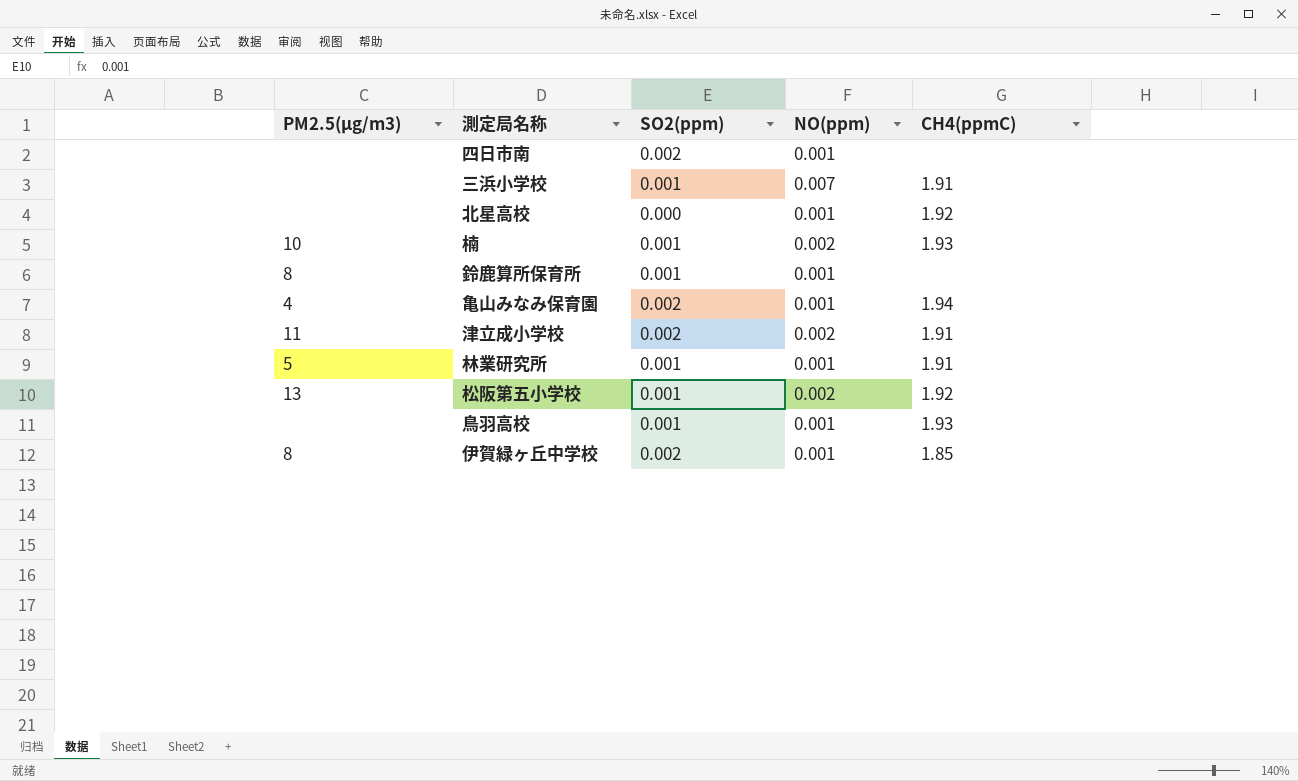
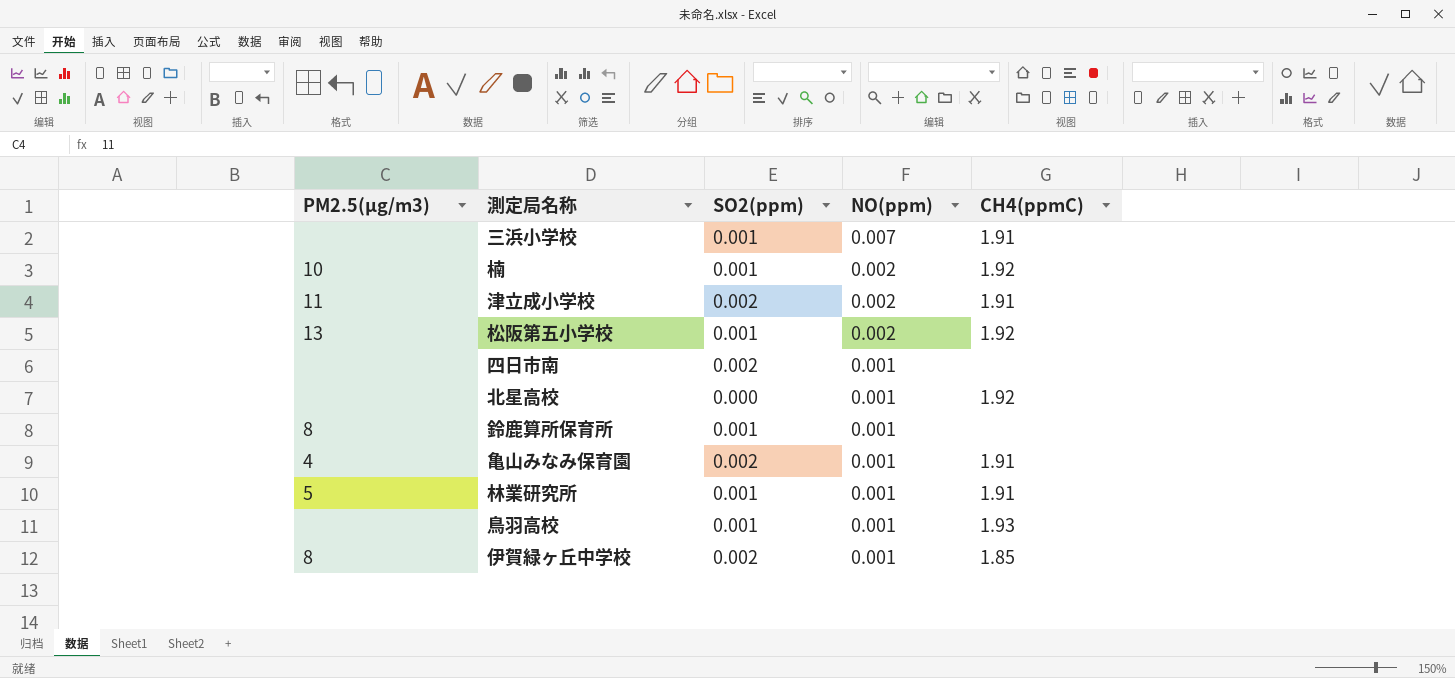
row order: none -> NO(ppm) descending
楠 | CH4(ppmC): 1.93 -> 1.92
亀山みなみ保育園 | CH4(ppmC): 1.94 -> 1.91

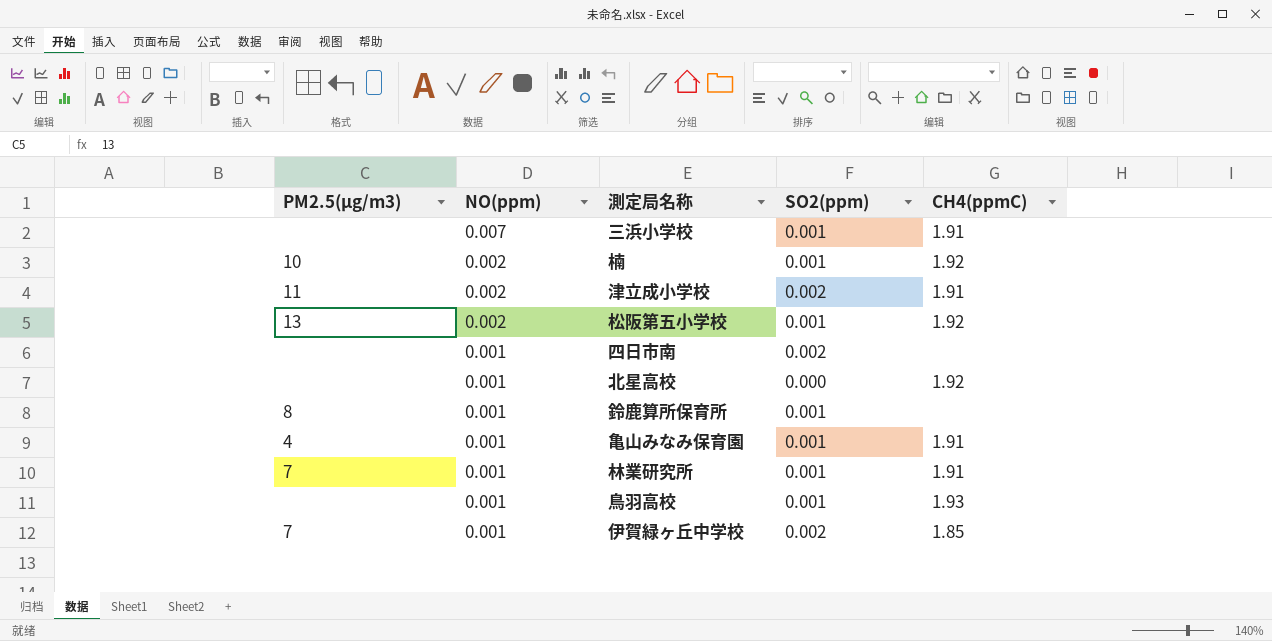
column NO(ppm) | position: 4 -> 2
亀山みなみ保育園 | SO2(ppm): 0.002 -> 0.001
林業研究所 | PM2.5(μg/m3): 5 -> 7
伊賀緑ヶ丘中学校 | PM2.5(μg/m3): 8 -> 7

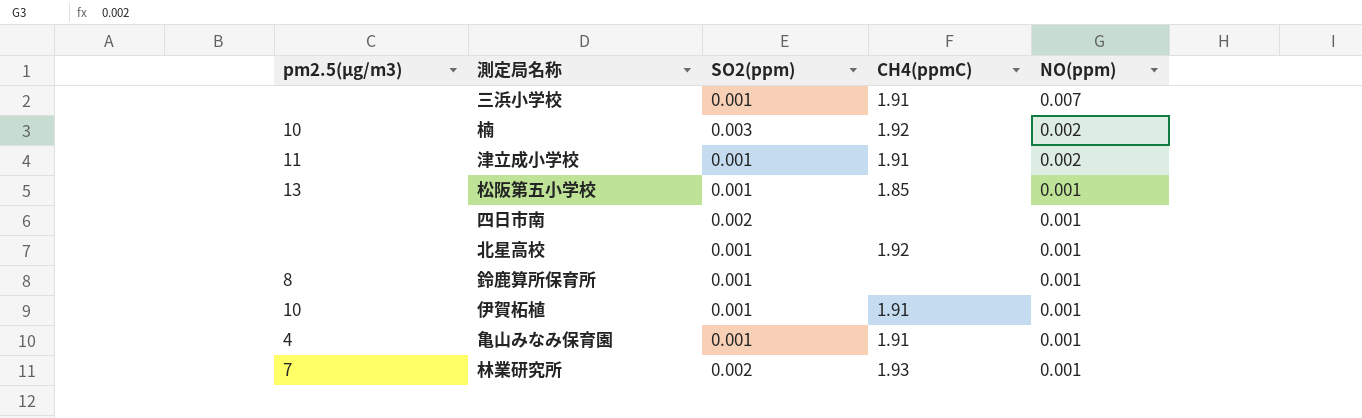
column name: PM2.5(μg/m3) -> pm2.5(μg/m3)
column NO(ppm) | position: 2 -> 5
row 鳥羽高校: none | 0.001 | 0.001 | 1.93 -> none
row 伊賀緑ヶ丘中学校: 7 | 0.001 | 0.002 | 1.85 -> none
楠 | SO2(ppm): 0.001 -> 0.003
津立成小学校 | SO2(ppm): 0.002 -> 0.001
松阪第五小学校 | CH4(ppmC): 1.92 -> 1.85
松阪第五小学校 | NO(ppm): 0.002 -> 0.001
北星高校 | SO2(ppm): 0.000 -> 0.001
row 伊賀柘植: none -> 10 | 0.001 | 1.91 | 0.001
林業研究所 | SO2(ppm): 0.001 -> 0.002
林業研究所 | CH4(ppmC): 1.91 -> 1.93

